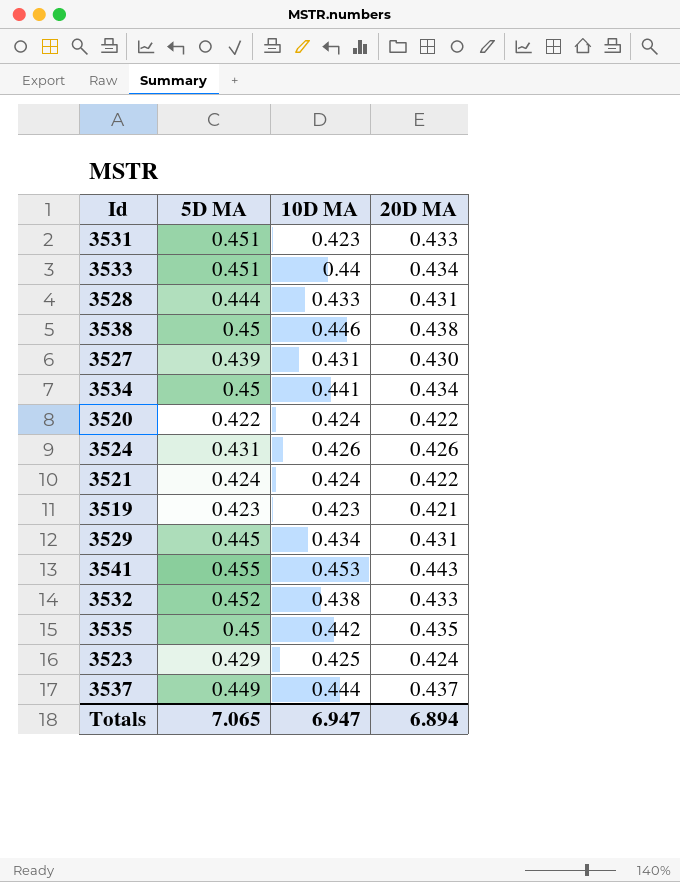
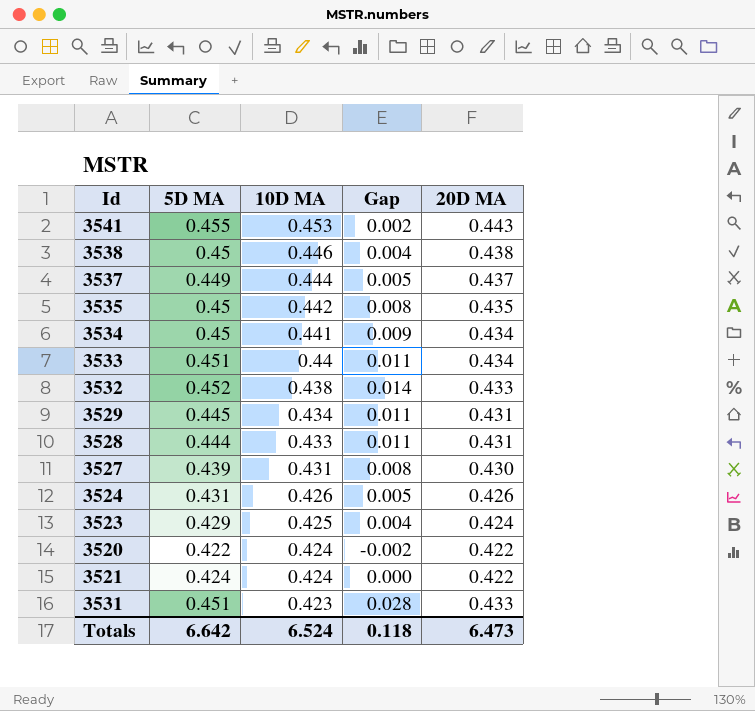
row order: none -> 10D MA descending
column Gap | formula: none -> [5D MA] - [10D MA]
row 3519: 0.423 | 0.423 | 0.421 -> none
Totals | 5D MA: 7.065 -> 6.642
Totals | 10D MA: 6.947 -> 6.524
Totals | 20D MA: 6.894 -> 6.473

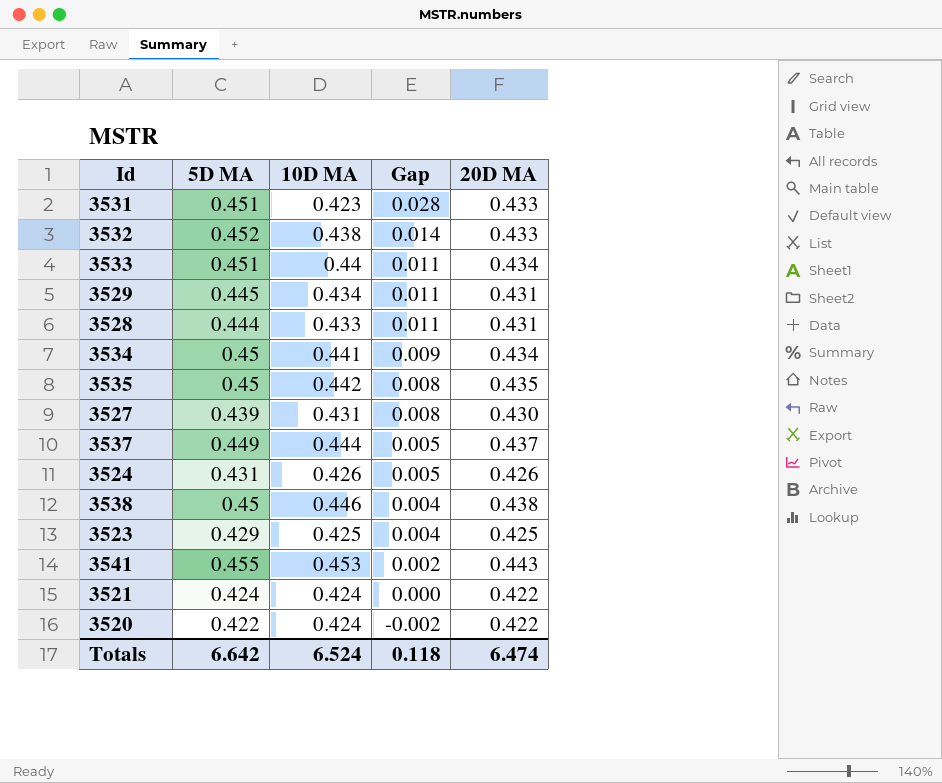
row order: 10D MA descending -> Gap descending
3523 | 20D MA: 0.424 -> 0.425
Totals | 20D MA: 6.473 -> 6.474

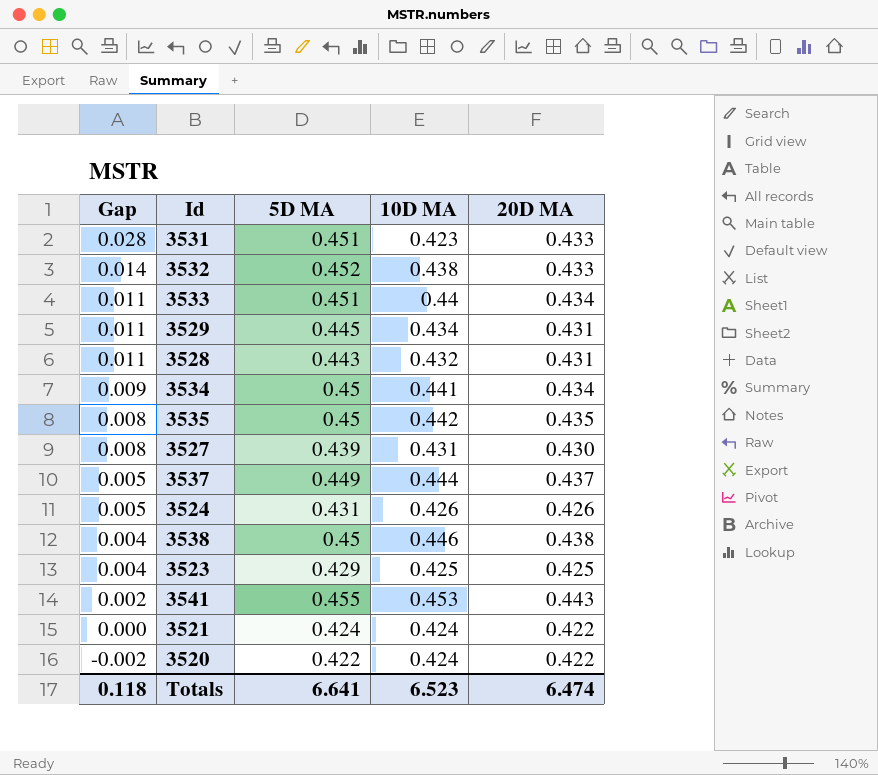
column Gap | position: 4 -> 1
3528 | 5D MA: 0.444 -> 0.443
3528 | 10D MA: 0.433 -> 0.432
Totals | 5D MA: 6.642 -> 6.641
Totals | 10D MA: 6.524 -> 6.523

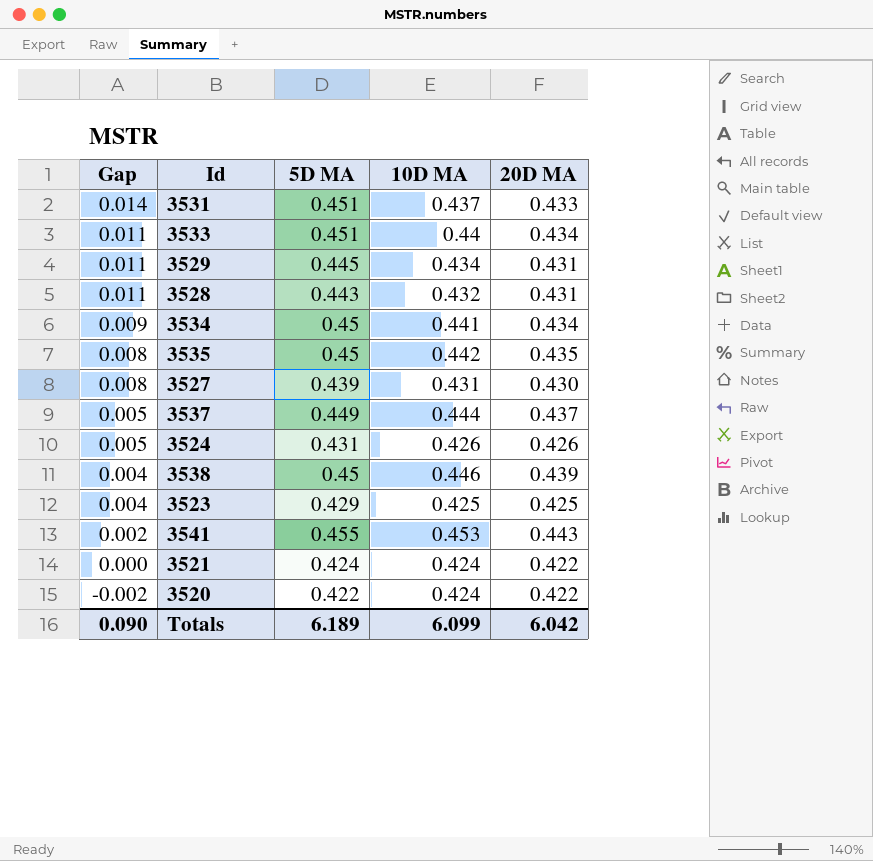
row 3532: 0.014 | 0.452 | 0.438 | 0.433 -> none
3531 | Gap: 0.028 -> 0.014
3531 | 10D MA: 0.423 -> 0.437
3538 | 20D MA: 0.438 -> 0.439
Totals | Gap: 0.118 -> 0.090
Totals | 5D MA: 6.641 -> 6.189
Totals | 10D MA: 6.523 -> 6.099
Totals | 20D MA: 6.474 -> 6.042

